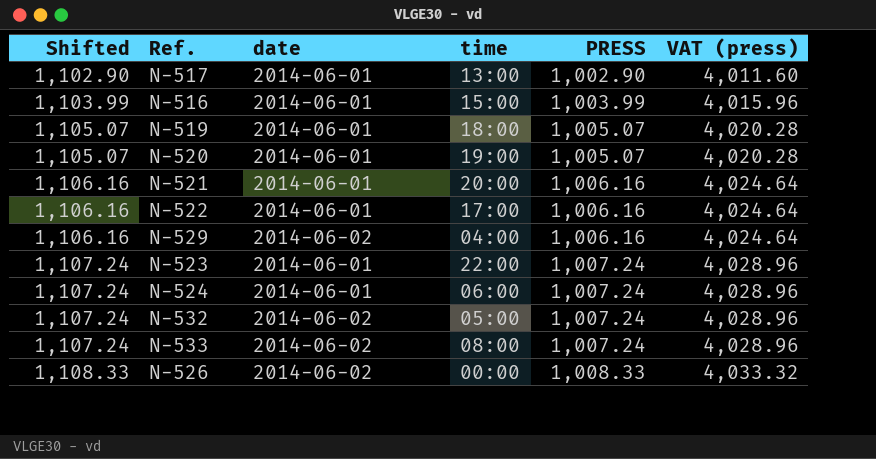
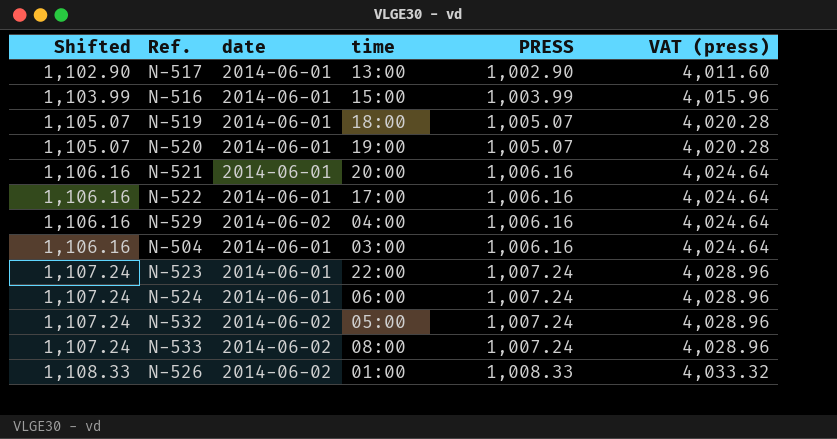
row N-504: none -> 1,106.16 | 2014-06-01 | 03:00 | 1,006.16 | 4,024.64
N-526 | time: 00:00 -> 01:00

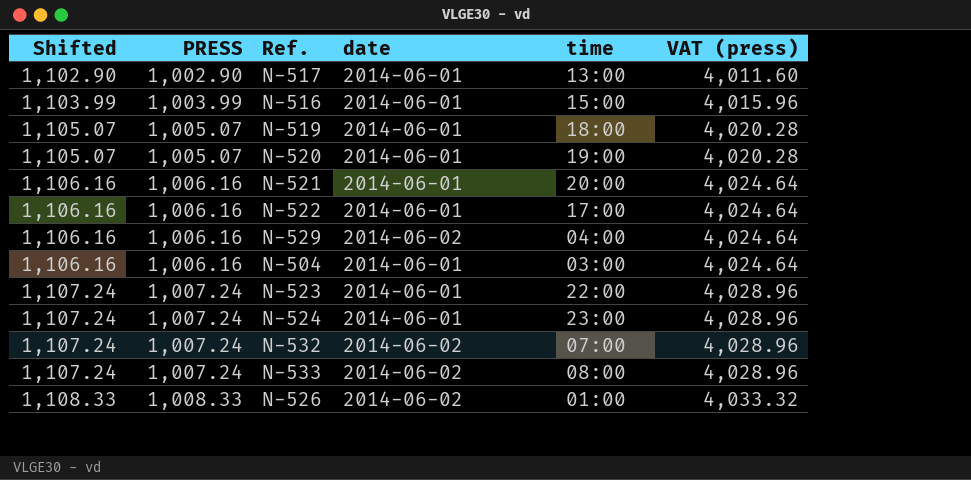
column PRESS | position: 5 -> 2
N-524 | time: 06:00 -> 23:00
N-532 | time: 05:00 -> 07:00

